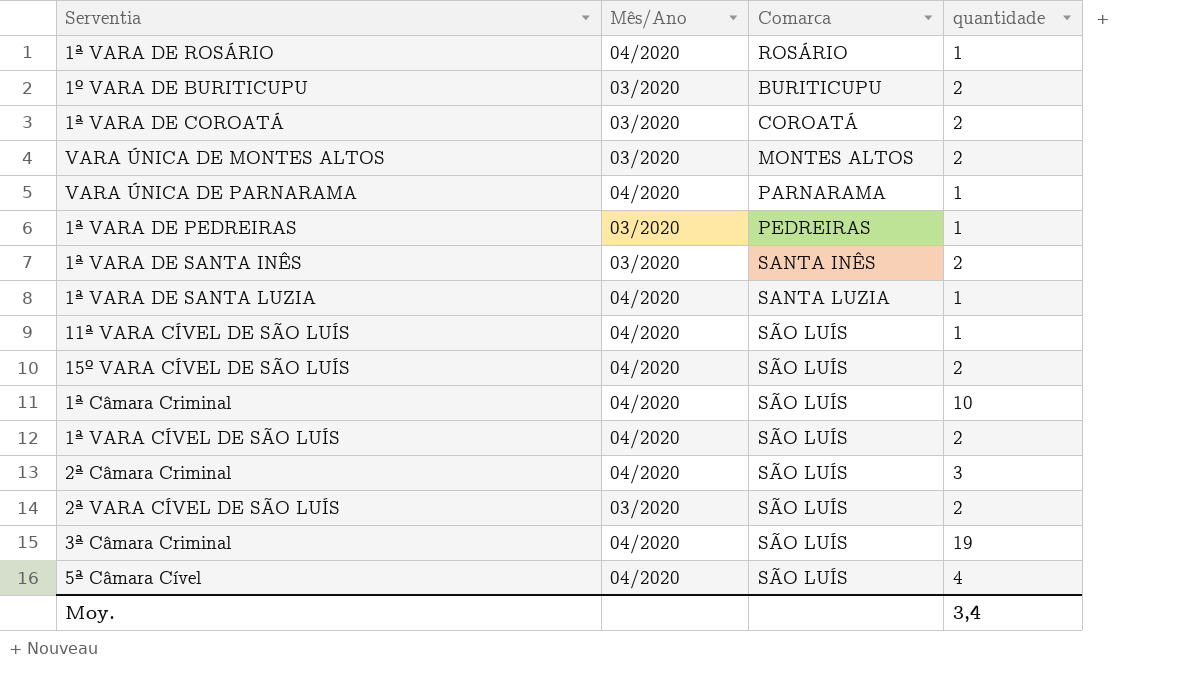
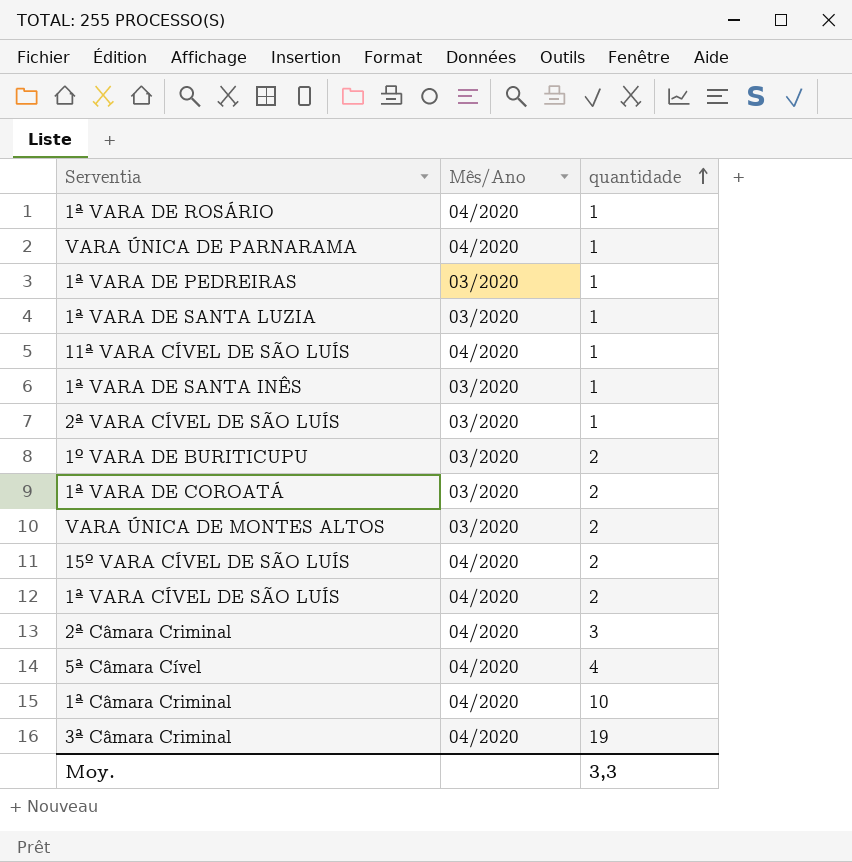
row order: none -> quantidade ascending
column Comarca | position: 3 -> none
1ª VARA DE SANTA LUZIA | Mês/Ano: 04/2020 -> 03/2020
1ª VARA DE SANTA INÊS | quantidade: 2 -> 1
2ª VARA CÍVEL DE SÃO LUÍS | quantidade: 2 -> 1
Moy. | quantidade: 3,4 -> 3,3

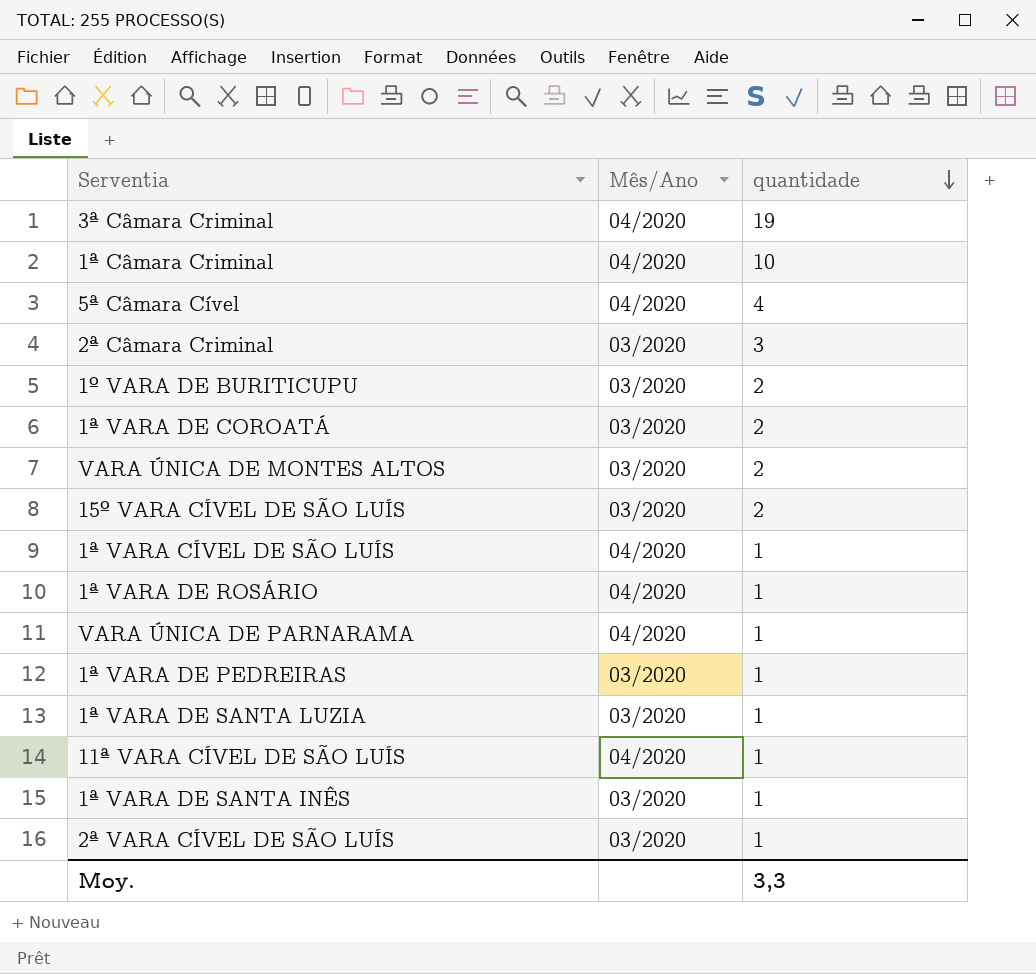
row order: quantidade ascending -> quantidade descending
2ª Câmara Criminal | Mês/Ano: 04/2020 -> 03/2020
15º VARA CÍVEL DE SÃO LUÍS | Mês/Ano: 04/2020 -> 03/2020
1ª VARA CÍVEL DE SÃO LUÍS | quantidade: 2 -> 1

